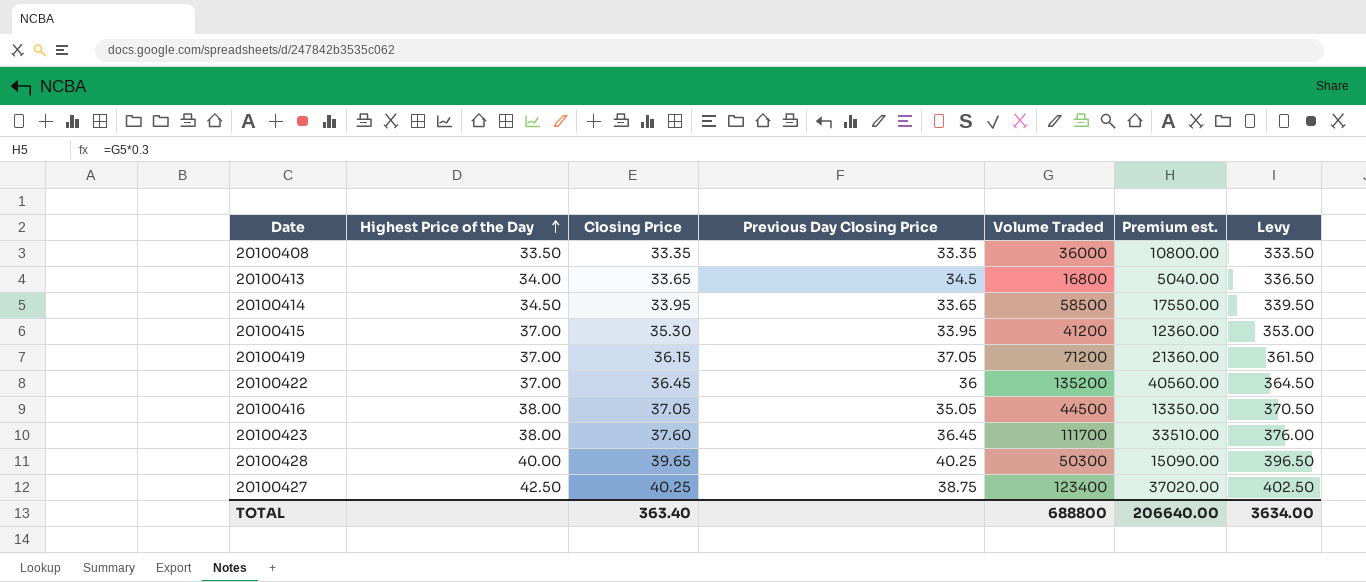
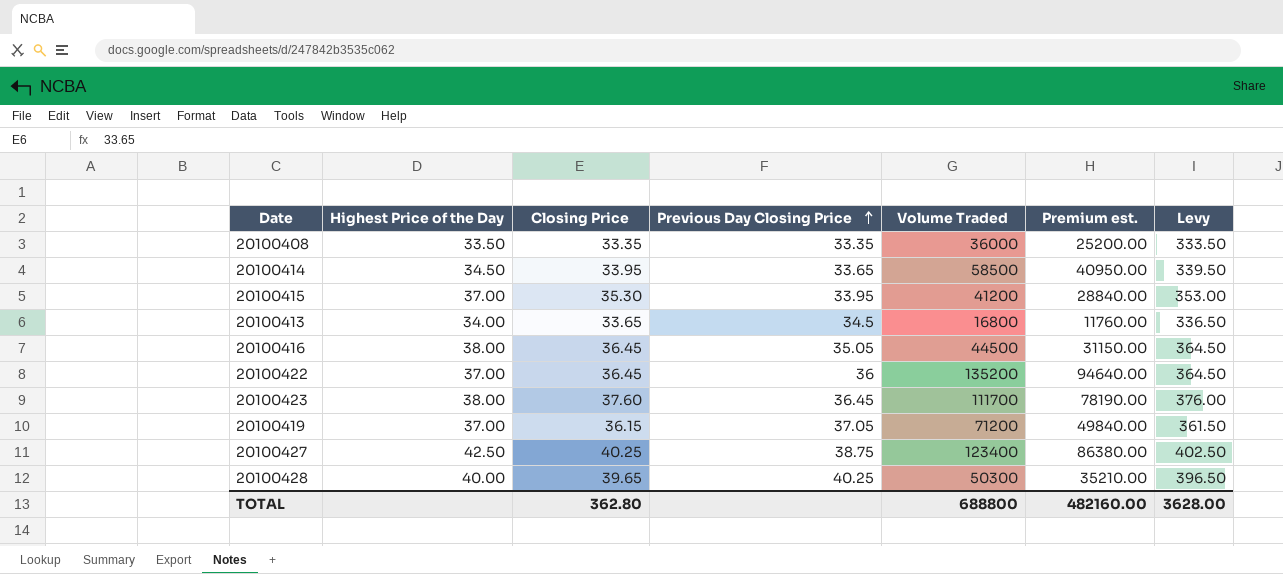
row order: Highest Price of the Day ascending -> Previous Day Closing Price ascending
column Premium est. | formula: [Volume Traded] * 0.3 -> [Volume Traded] * 0.7
20100416 | Closing Price: 37.05 -> 36.45
20100416 | Levy: 370.50 -> 364.50
TOTAL | Closing Price: 363.40 -> 362.80
TOTAL | Premium est.: 206640.00 -> 482160.00
TOTAL | Levy: 3634.00 -> 3628.00

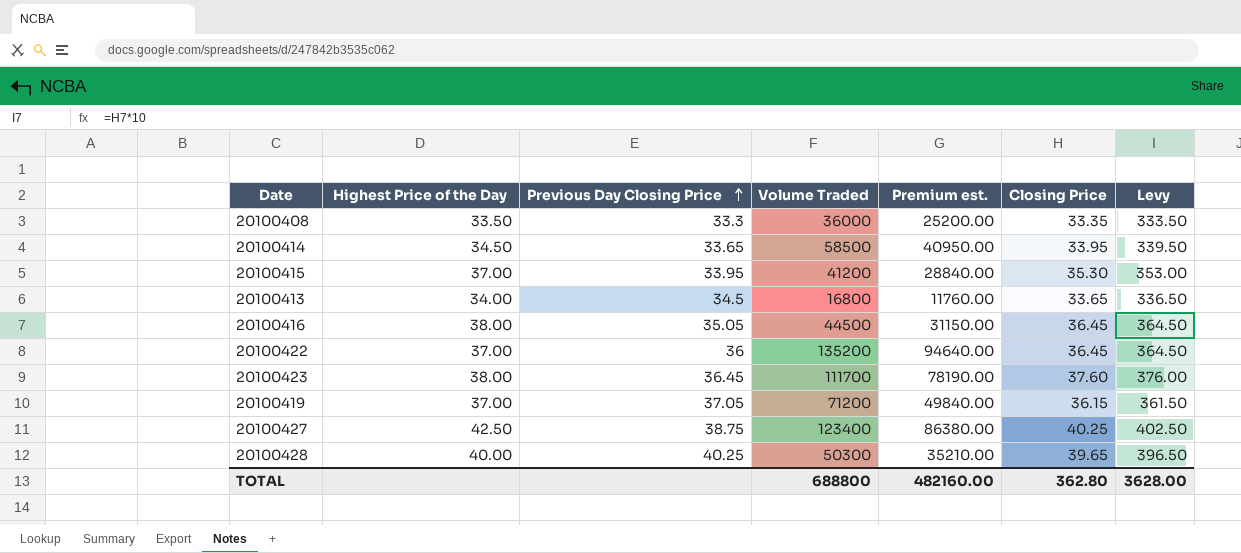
column Closing Price | position: 3 -> 6
20100408 | Previous Day Closing Price: 33.35 -> 33.3

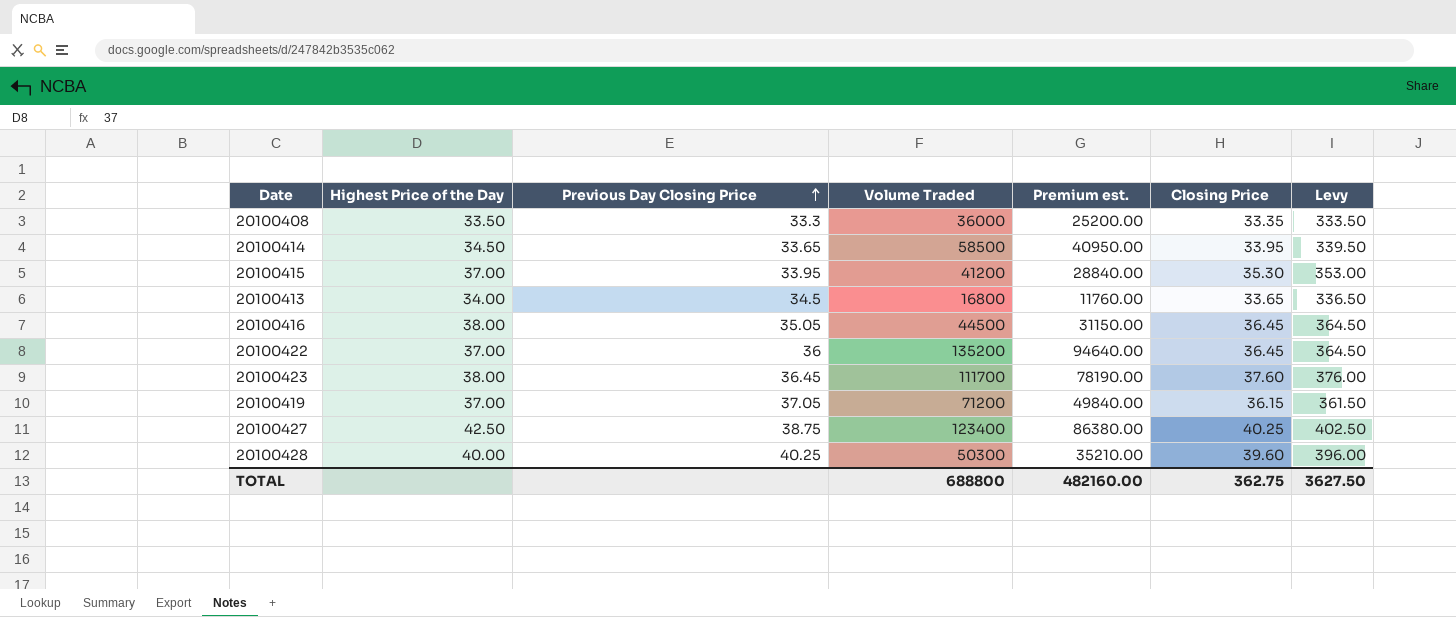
20100428 | Closing Price: 39.65 -> 39.60
20100428 | Levy: 396.50 -> 396.00
TOTAL | Closing Price: 362.80 -> 362.75
TOTAL | Levy: 3628.00 -> 3627.50

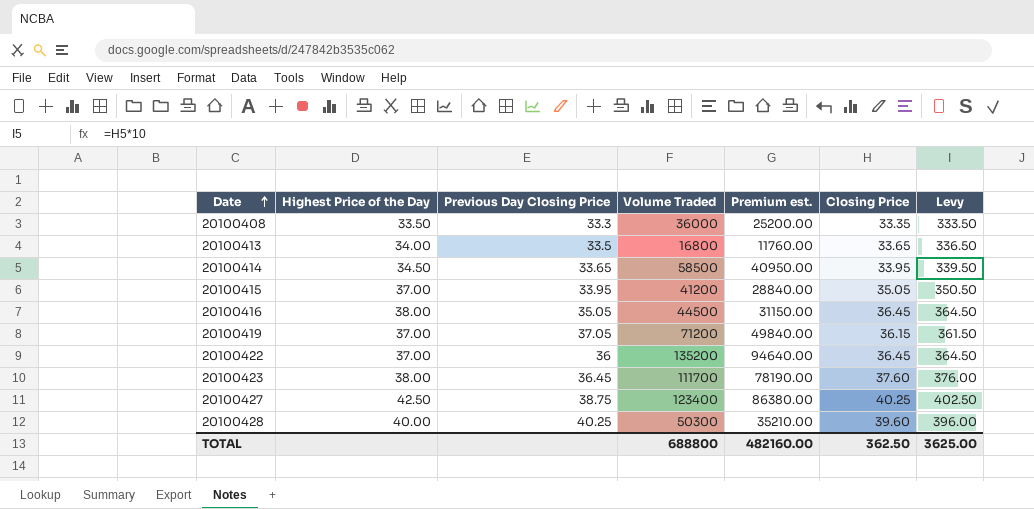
row order: Previous Day Closing Price ascending -> Date ascending
20100413 | Previous Day Closing Price: 34.5 -> 33.5
20100415 | Closing Price: 35.30 -> 35.05
20100415 | Levy: 353.00 -> 350.50
TOTAL | Closing Price: 362.75 -> 362.50
TOTAL | Levy: 3627.50 -> 3625.00

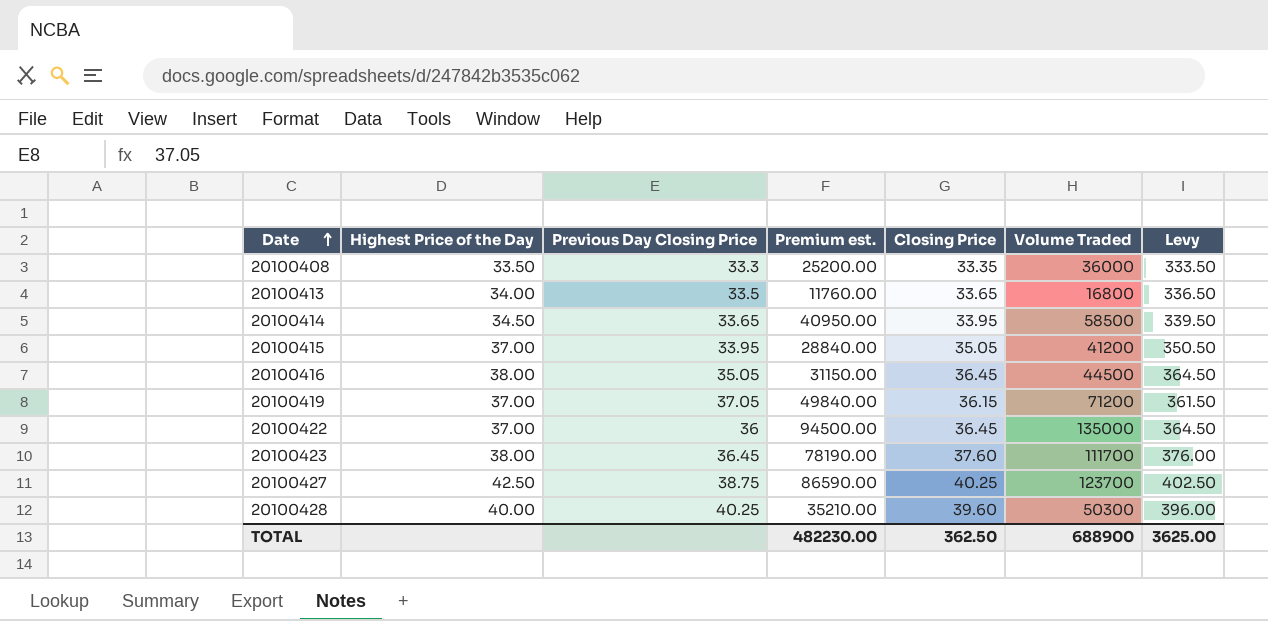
column Volume Traded | position: 4 -> 6
20100422 | Premium est.: 94640.00 -> 94500.00
20100422 | Volume Traded: 135200 -> 135000
20100427 | Premium est.: 86380.00 -> 86590.00
20100427 | Volume Traded: 123400 -> 123700
TOTAL | Premium est.: 482160.00 -> 482230.00
TOTAL | Volume Traded: 688800 -> 688900

